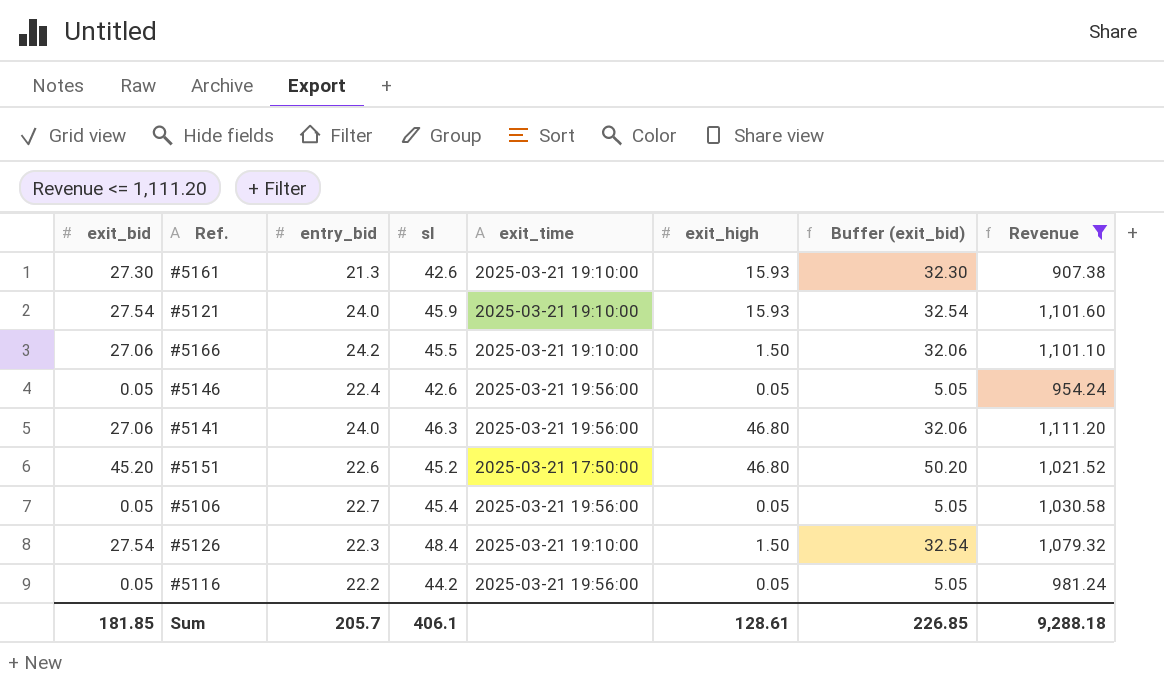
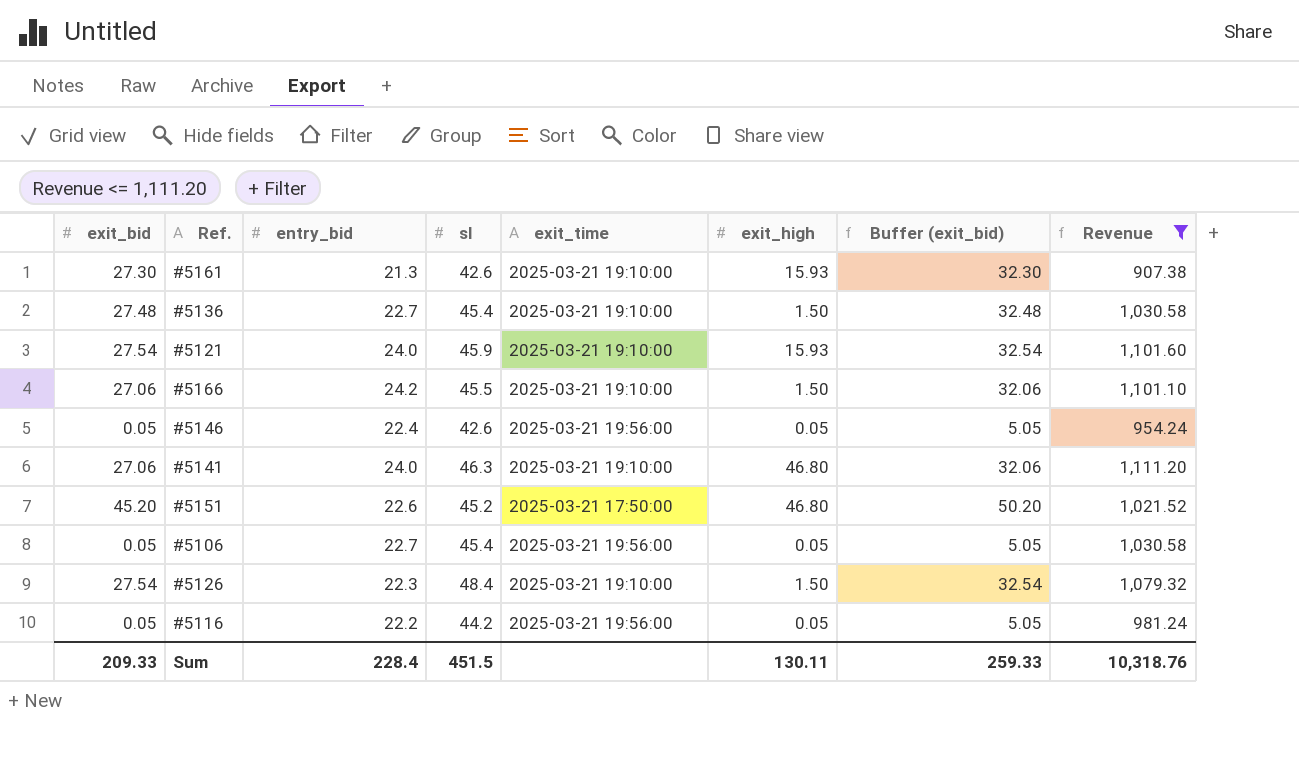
row #5136: none -> 27.48 | 22.7 | 45.4 | 2025-03-21 19:10:00 | 1.50 | 32.48 | 1,030.58
#5141 | exit_time: 2025-03-21 19:56:00 -> 2025-03-21 19:10:00
Sum | exit_bid: 181.85 -> 209.33
Sum | entry_bid: 205.7 -> 228.4
Sum | sl: 406.1 -> 451.5
Sum | exit_high: 128.61 -> 130.11
Sum | Buffer (exit_bid): 226.85 -> 259.33
Sum | Revenue: 9,288.18 -> 10,318.76

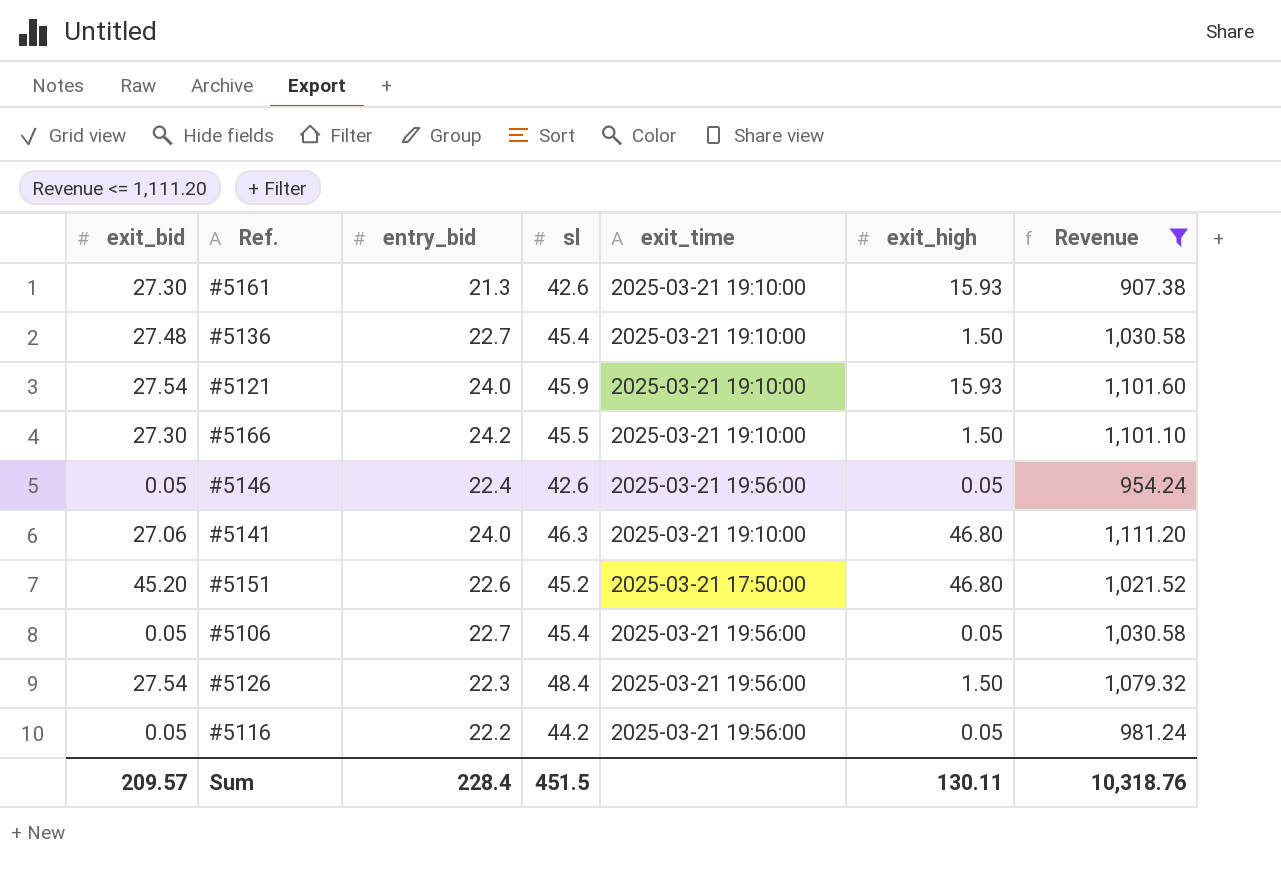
column Buffer (exit_bid) | formula: [exit_bid] + 5 -> none
#5166 | exit_bid: 27.06 -> 27.30
#5126 | exit_time: 2025-03-21 19:10:00 -> 2025-03-21 19:56:00
Sum | exit_bid: 209.33 -> 209.57

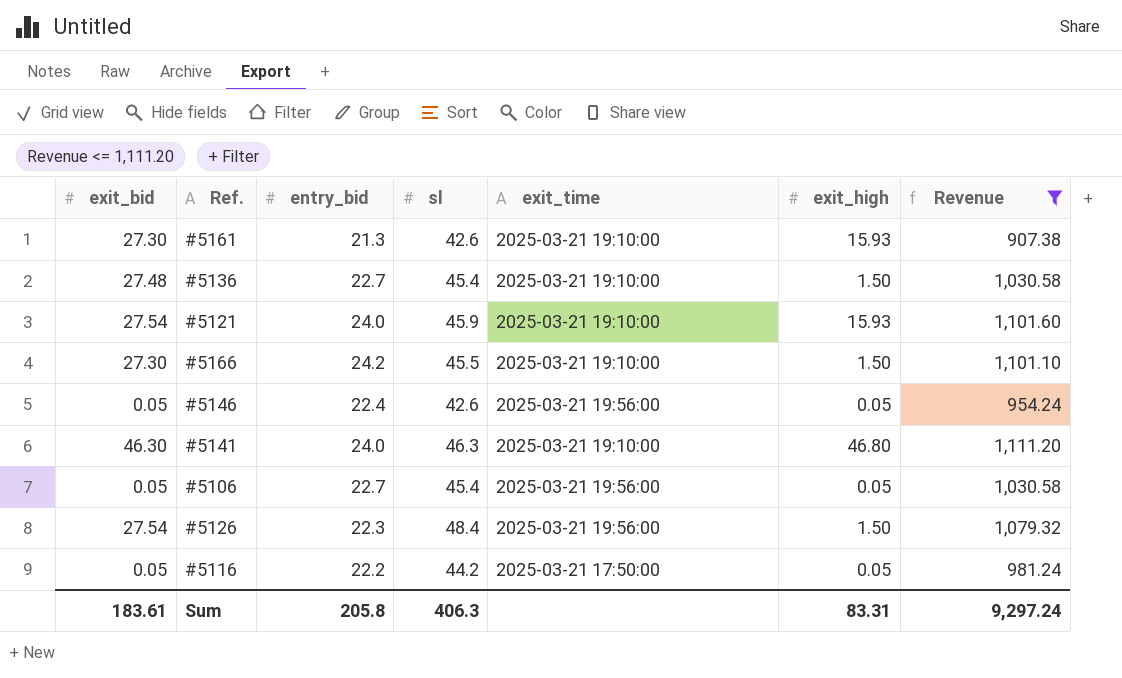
row #5151: 45.20 | 22.6 | 45.2 | 2025-03-21 17:50:00 | 46.80 | 1,021.52 -> none
#5141 | exit_bid: 27.06 -> 46.30
#5116 | exit_time: 2025-03-21 19:56:00 -> 2025-03-21 17:50:00
Sum | exit_bid: 209.57 -> 183.61
Sum | entry_bid: 228.4 -> 205.8
Sum | sl: 451.5 -> 406.3
Sum | exit_high: 130.11 -> 83.31
Sum | Revenue: 10,318.76 -> 9,297.24

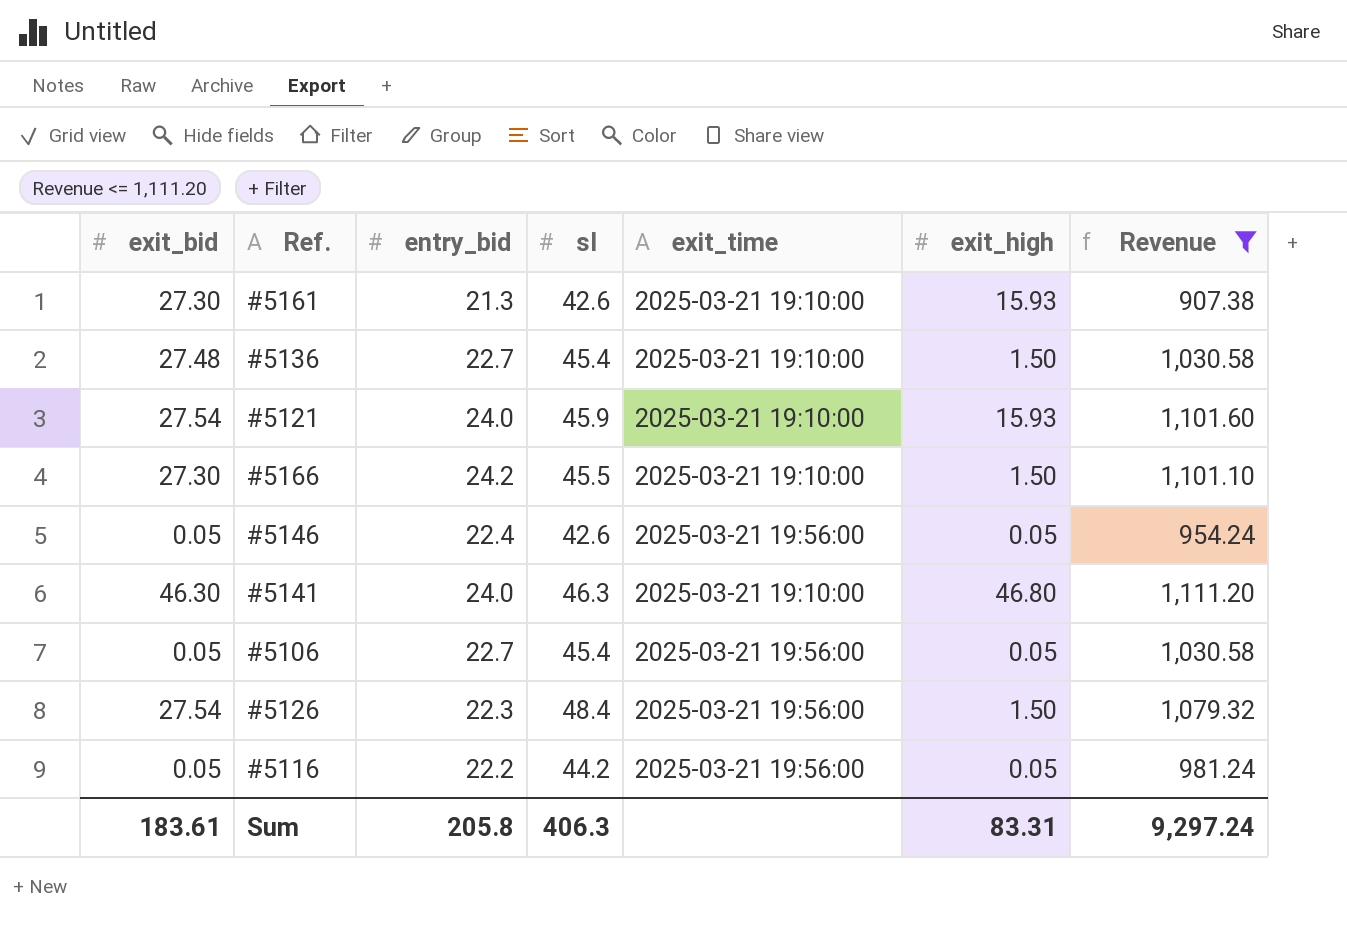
#5116 | exit_time: 2025-03-21 17:50:00 -> 2025-03-21 19:56:00

